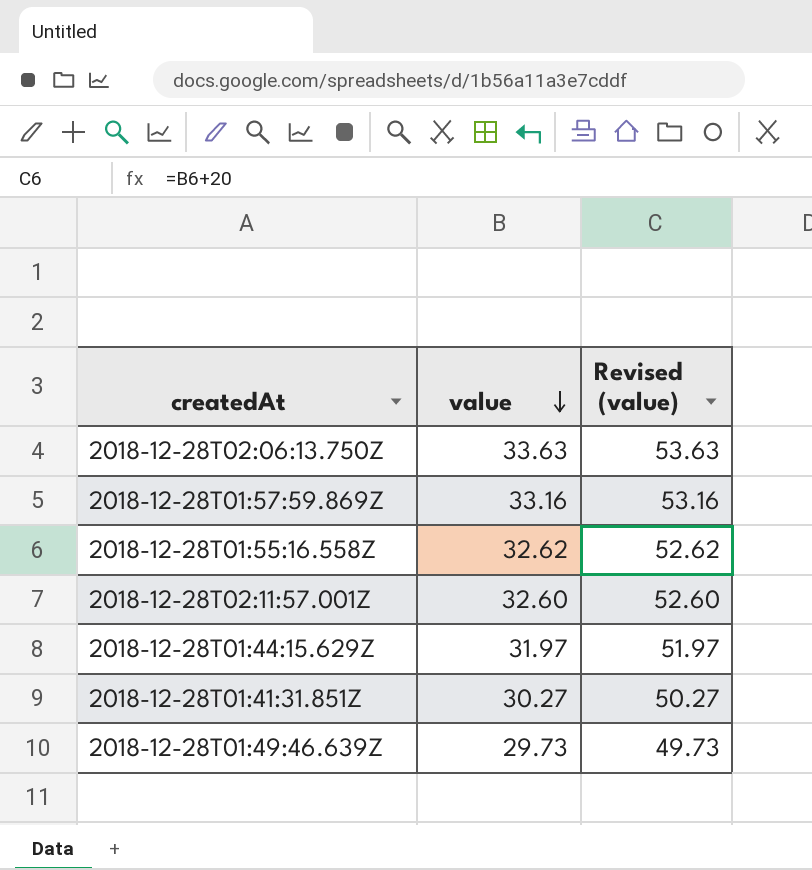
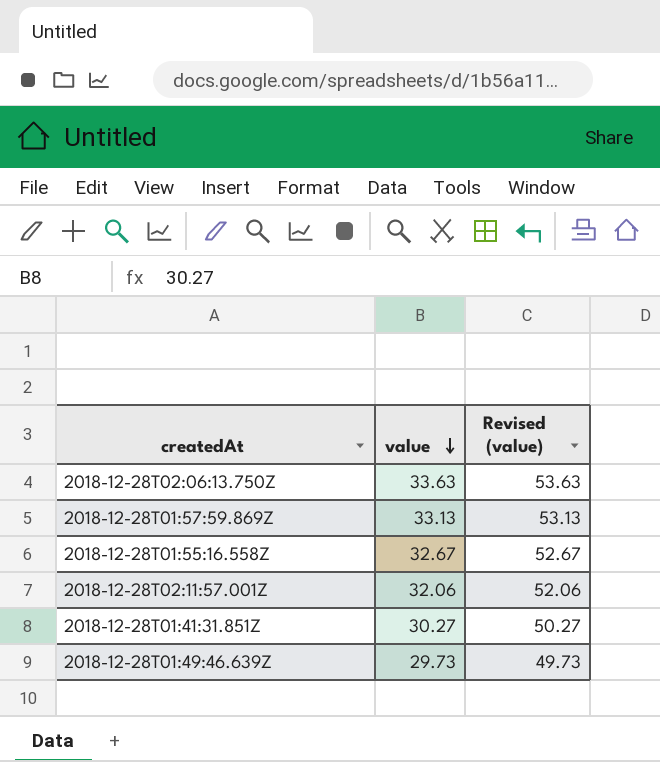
row 2018-12-28T01:44:15.629Z: 31.97 | 51.97 -> none
2018-12-28T01:57:59.869Z | value: 33.16 -> 33.13
2018-12-28T01:57:59.869Z | Revised (value): 53.16 -> 53.13
2018-12-28T01:55:16.558Z | value: 32.62 -> 32.67
2018-12-28T01:55:16.558Z | Revised (value): 52.62 -> 52.67
2018-12-28T02:11:57.001Z | value: 32.60 -> 32.06
2018-12-28T02:11:57.001Z | Revised (value): 52.60 -> 52.06

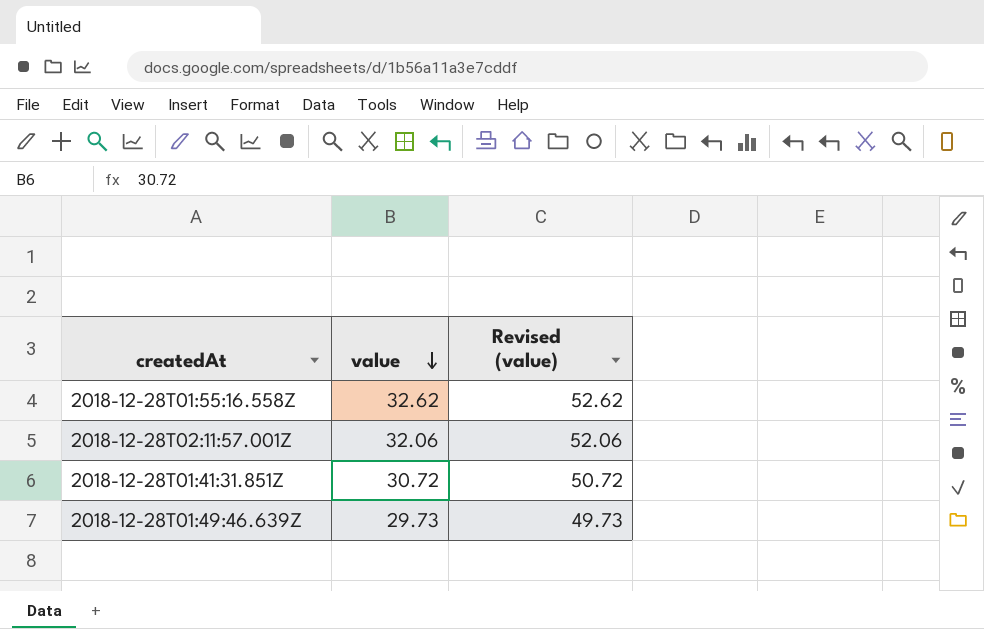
row 2018-12-28T02:06:13.750Z: 33.63 | 53.63 -> none
row 2018-12-28T01:57:59.869Z: 33.13 | 53.13 -> none
2018-12-28T01:55:16.558Z | value: 32.67 -> 32.62
2018-12-28T01:55:16.558Z | Revised (value): 52.67 -> 52.62
2018-12-28T01:41:31.851Z | value: 30.27 -> 30.72
2018-12-28T01:41:31.851Z | Revised (value): 50.27 -> 50.72

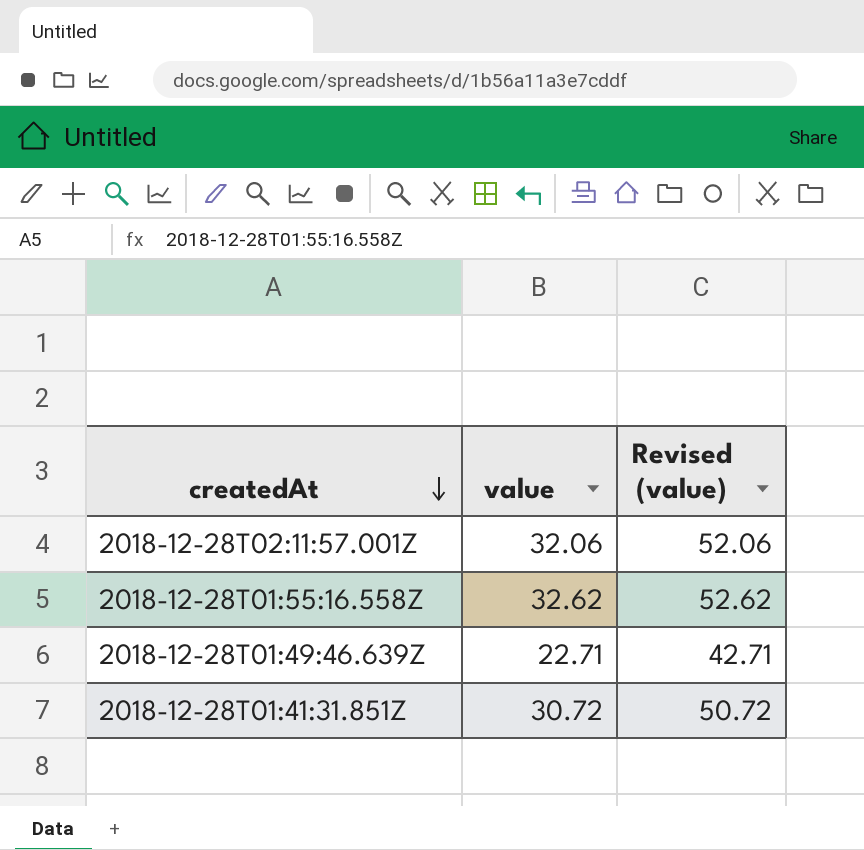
row order: value descending -> createdAt descending
2018-12-28T01:49:46.639Z | value: 29.73 -> 22.71
2018-12-28T01:49:46.639Z | Revised (value): 49.73 -> 42.71

